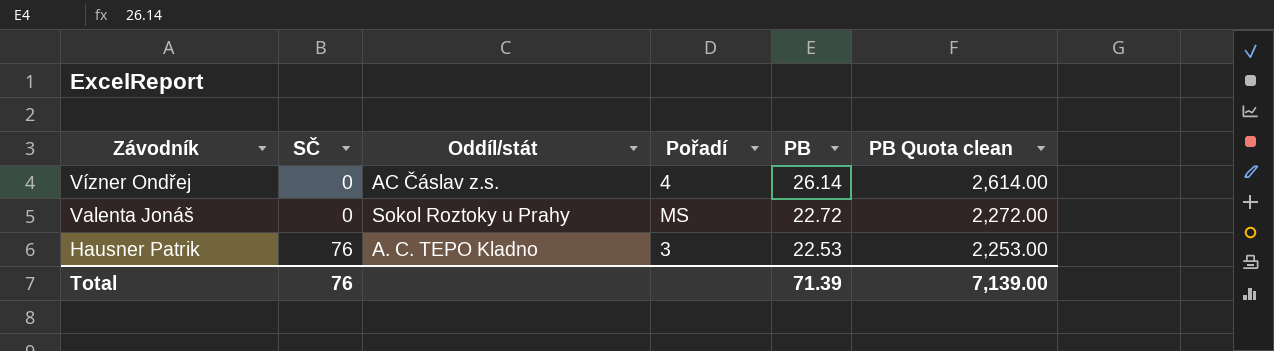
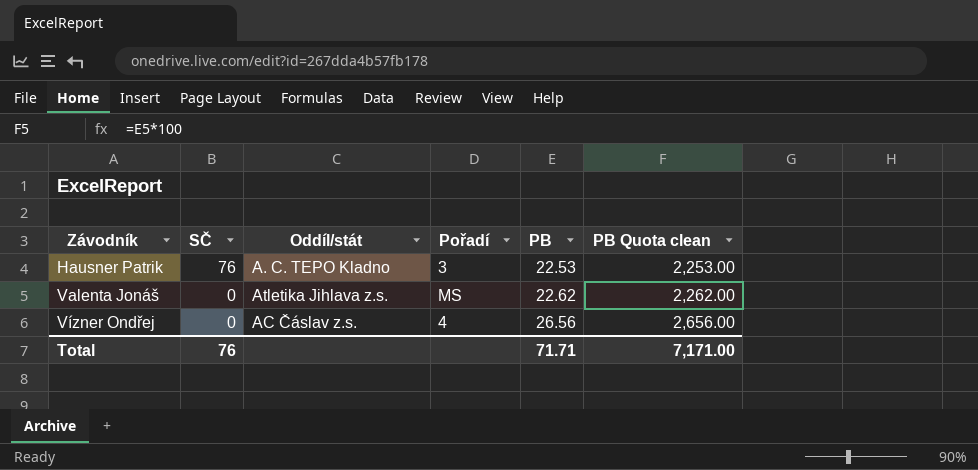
row order: Závodník descending -> Závodník ascending
Valenta Jonáš | Oddíl/stát: Sokol Roztoky u Prahy -> Atletika Jihlava z.s.
Valenta Jonáš | PB: 22.72 -> 22.62
Valenta Jonáš | PB Quota clean: 2,272.00 -> 2,262.00
Vízner Ondřej | PB: 26.14 -> 26.56
Vízner Ondřej | PB Quota clean: 2,614.00 -> 2,656.00
Total | PB: 71.39 -> 71.71
Total | PB Quota clean: 7,139.00 -> 7,171.00

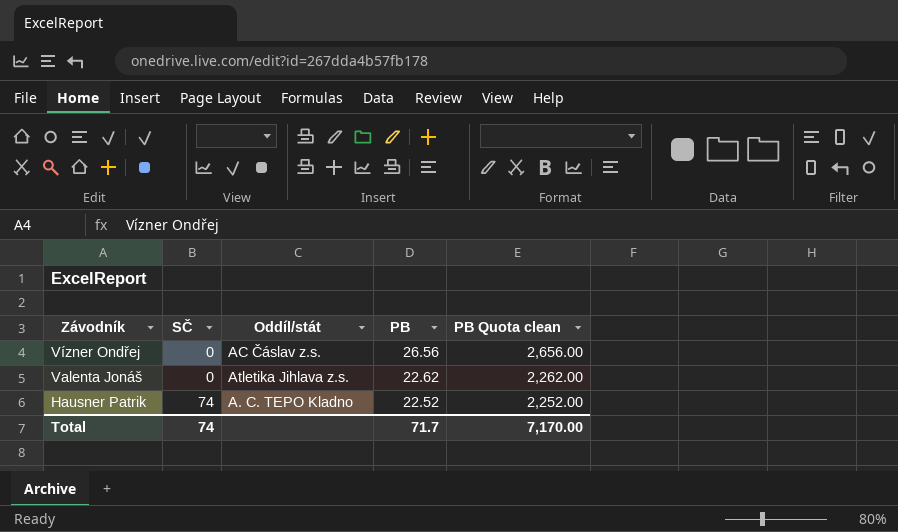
row order: Závodník ascending -> Závodník descending
column Pořadí | position: 4 -> none
Hausner Patrik | SČ: 76 -> 74
Hausner Patrik | PB: 22.53 -> 22.52
Hausner Patrik | PB Quota clean: 2,253.00 -> 2,252.00
Total | SČ: 76 -> 74
Total | PB: 71.71 -> 71.7
Total | PB Quota clean: 7,171.00 -> 7,170.00

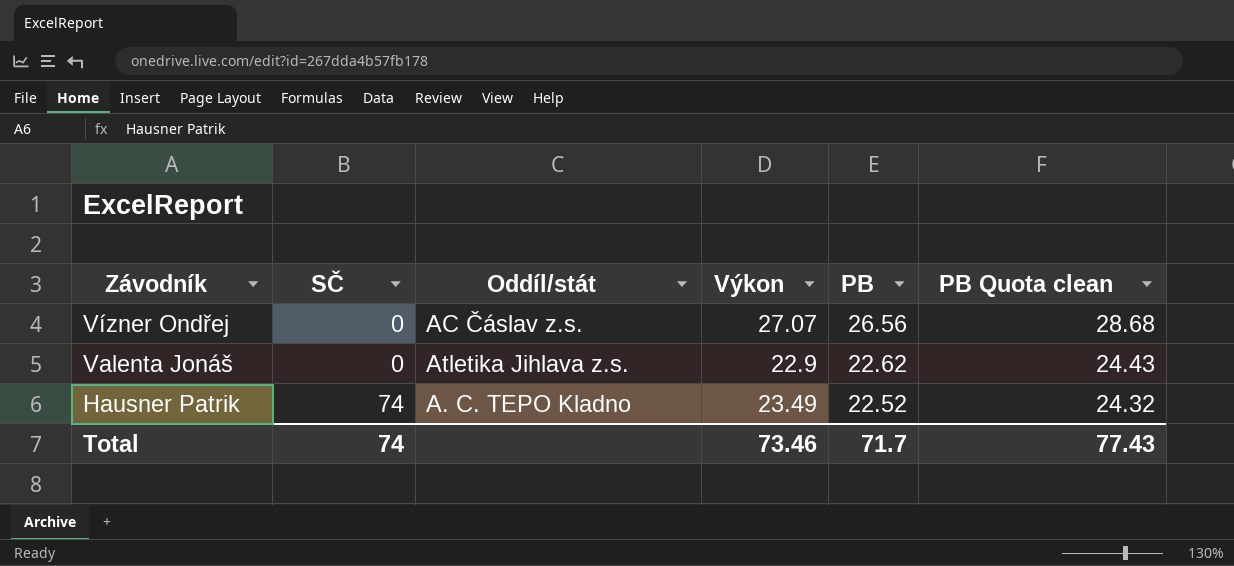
column Výkon | position: none -> 4
column PB Quota clean | formula: [PB] * 100 -> [PB] * 1.08
Total | PB Quota clean: 7,170.00 -> 77.43

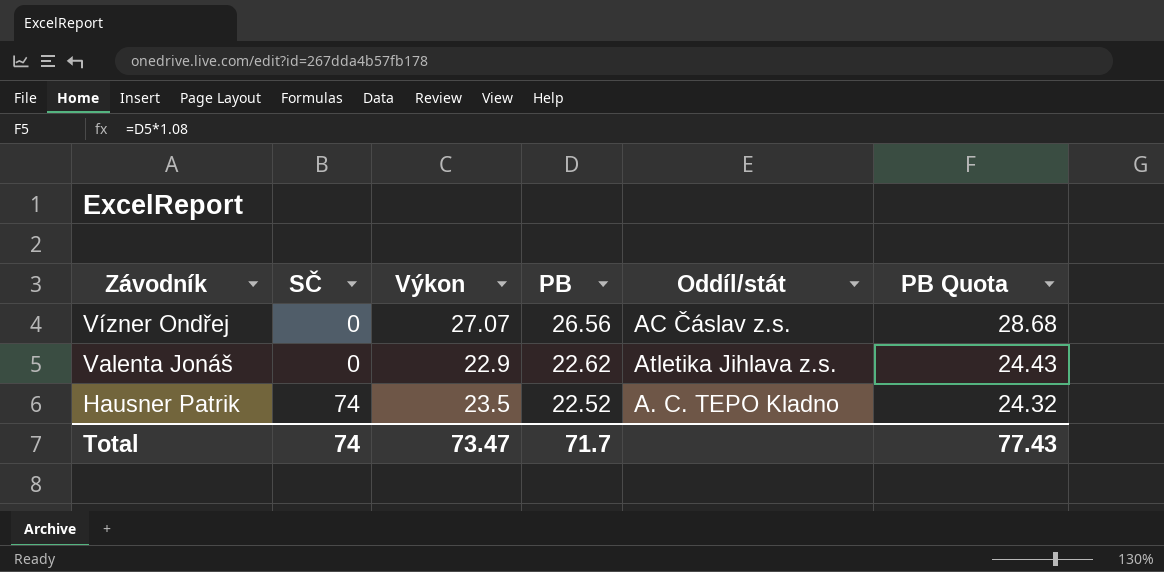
column Oddíl/stát | position: 3 -> 5
column name: PB Quota clean -> PB Quota
Hausner Patrik | Výkon: 23.49 -> 23.5
Total | Výkon: 73.46 -> 73.47

